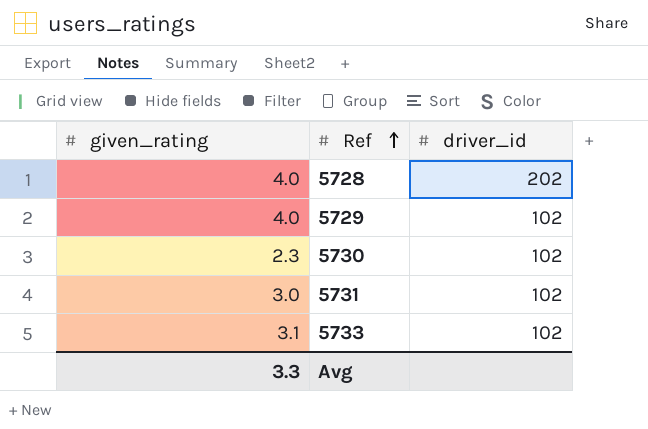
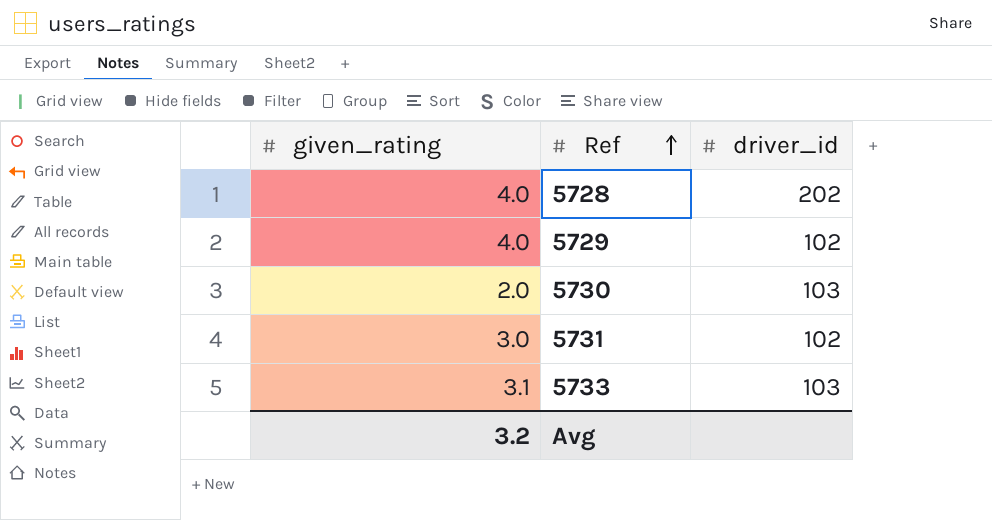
5730 | given_rating: 2.3 -> 2.0
5730 | driver_id: 102 -> 103
5733 | driver_id: 102 -> 103
Avg | given_rating: 3.3 -> 3.2

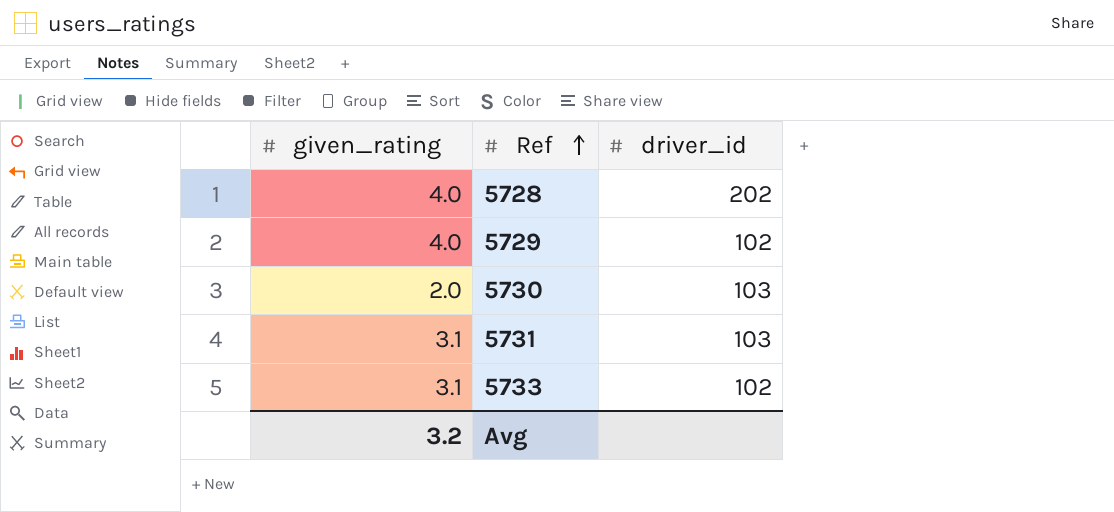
5731 | given_rating: 3.0 -> 3.1
5731 | driver_id: 102 -> 103
5733 | driver_id: 103 -> 102

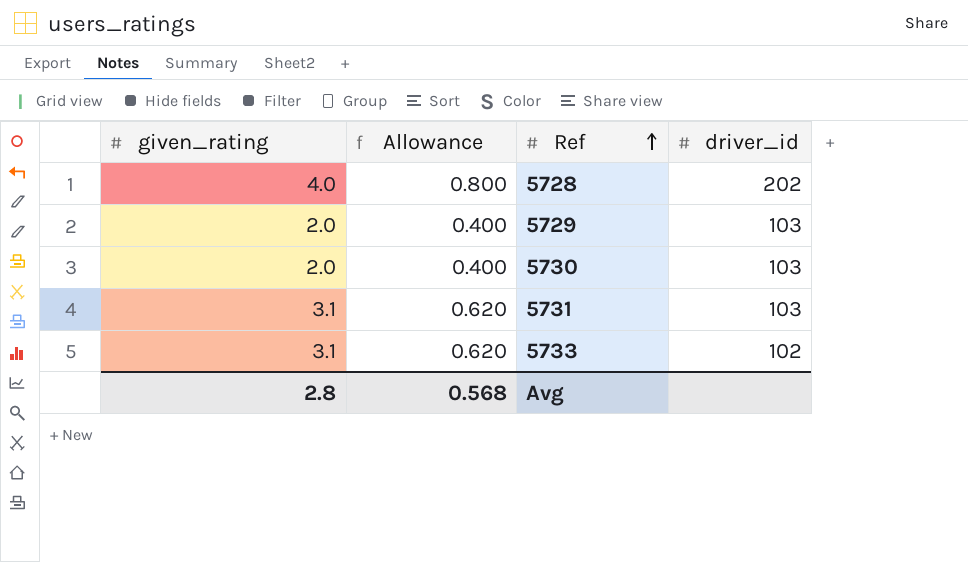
column Allowance | formula: none -> [given_rating] * 0.2
5729 | given_rating: 4.0 -> 2.0
5729 | driver_id: 102 -> 103
Avg | given_rating: 3.2 -> 2.8

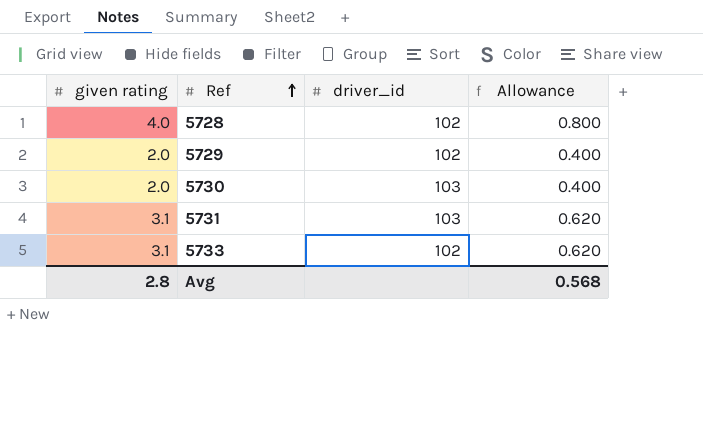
column name: given_rating -> given rating
column Allowance | position: 2 -> 4
5728 | driver_id: 202 -> 102
5729 | driver_id: 103 -> 102

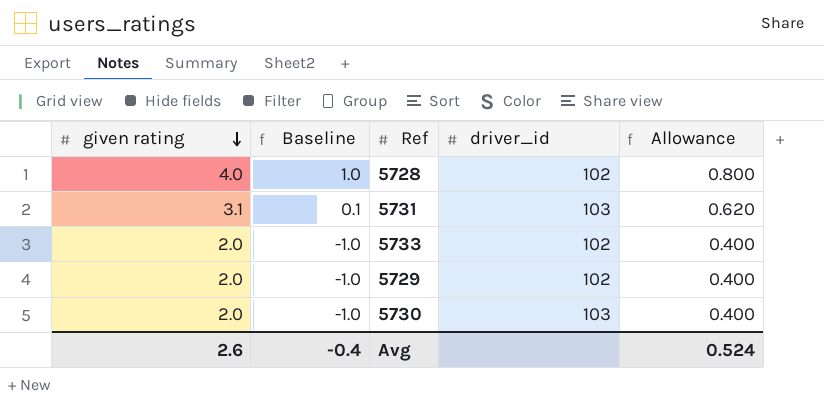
row order: Ref ascending -> given rating descending
column Baseline | formula: none -> [given rating] - 3
5733 | given rating: 3.1 -> 2.0
5733 | Allowance: 0.620 -> 0.400
Avg | given rating: 2.8 -> 2.6
Avg | Allowance: 0.568 -> 0.524

